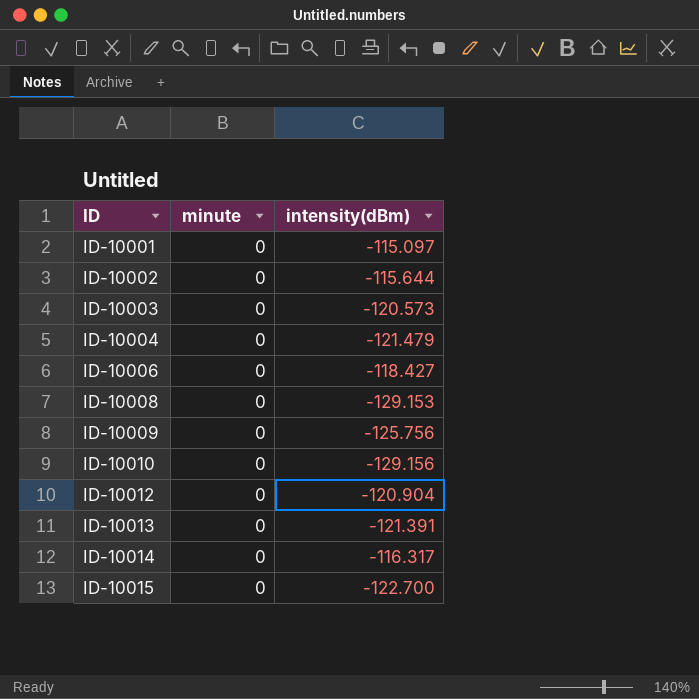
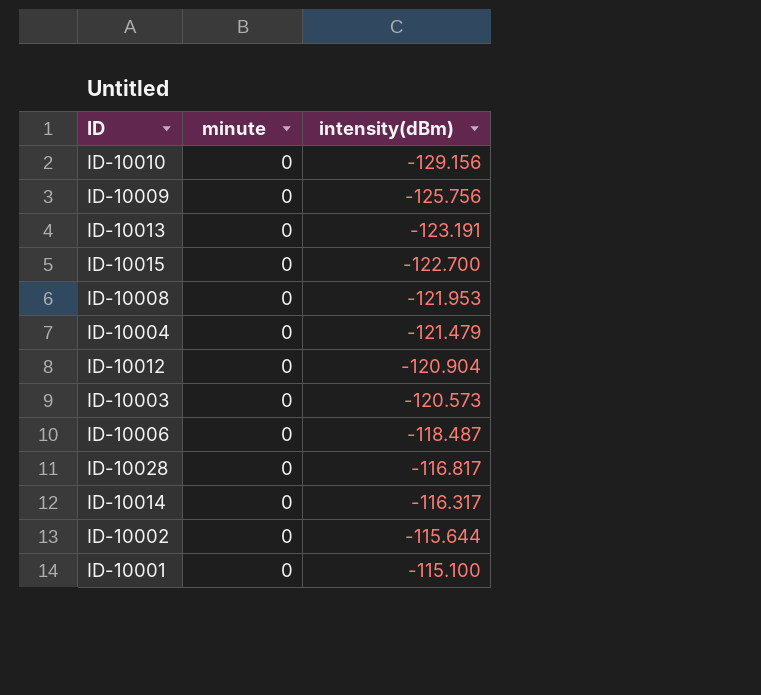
row order: ID ascending -> intensity(dBm) ascending
ID-10013 | intensity(dBm): -121.391 -> -123.191
ID-10008 | intensity(dBm): -129.153 -> -121.953
ID-10006 | intensity(dBm): -118.427 -> -118.487
row ID-10028: none -> 0 | -116.817
ID-10001 | intensity(dBm): -115.097 -> -115.100

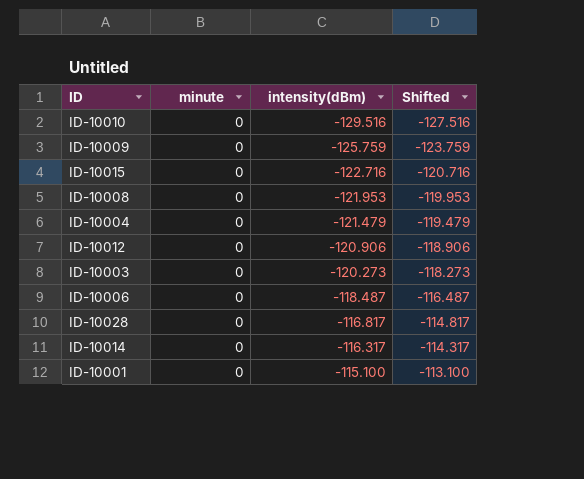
column Shifted | formula: none -> [intensity(dBm)] + 2
row ID-10013: 0 | -123.191 -> none
row ID-10002: 0 | -115.644 -> none
ID-10010 | intensity(dBm): -129.156 -> -129.516
ID-10009 | intensity(dBm): -125.756 -> -125.759
ID-10015 | intensity(dBm): -122.700 -> -122.716
ID-10012 | intensity(dBm): -120.904 -> -120.906
ID-10003 | intensity(dBm): -120.573 -> -120.273

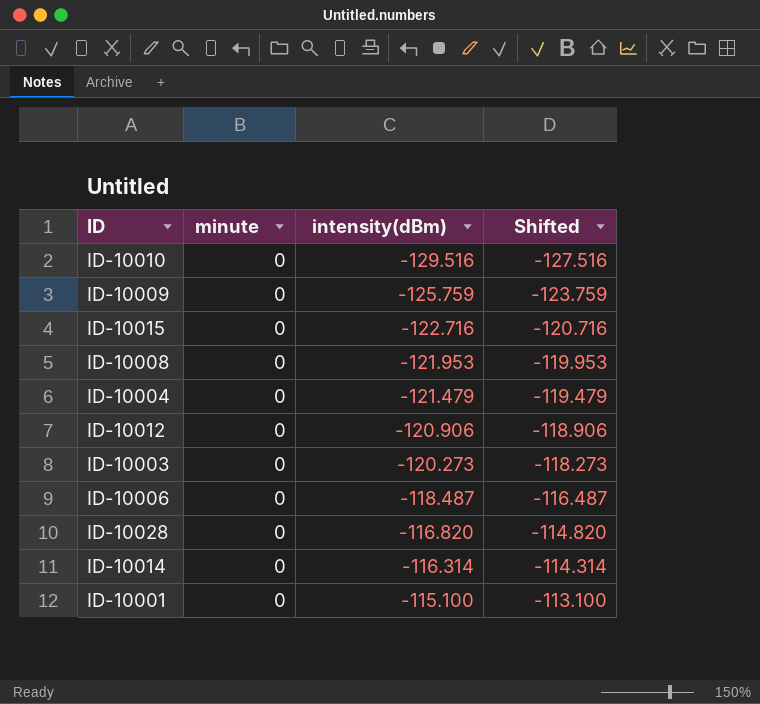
ID-10028 | intensity(dBm): -116.817 -> -116.820
ID-10028 | Shifted: -114.817 -> -114.820
ID-10014 | intensity(dBm): -116.317 -> -116.314
ID-10014 | Shifted: -114.317 -> -114.314

